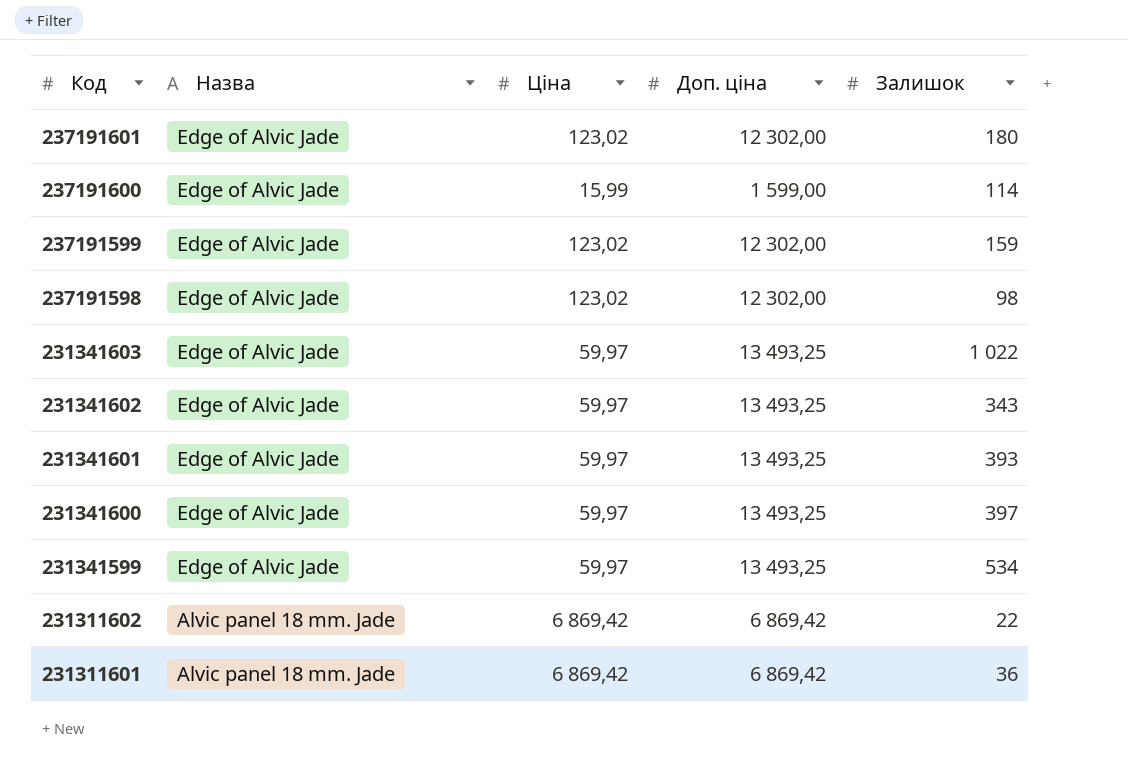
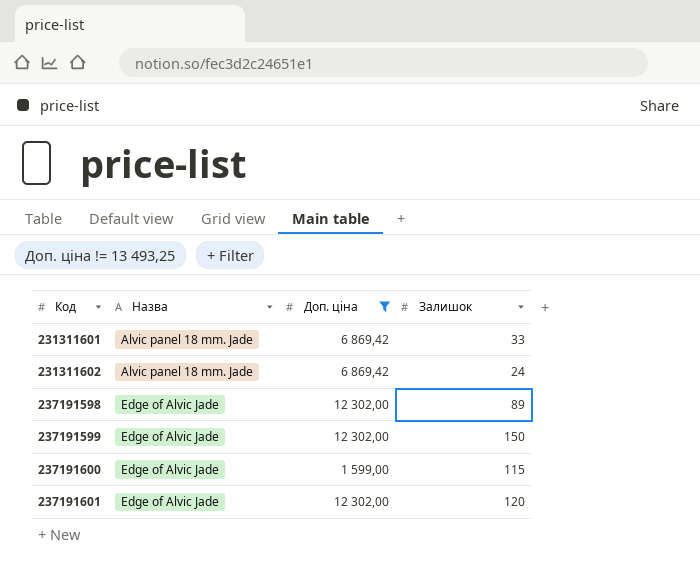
filter: none -> Доп. ціна != 13 493,25
row order: Код descending -> Код ascending
column Ціна | position: 3 -> none
231311601 | Залишок: 36 -> 33
231311602 | Залишок: 22 -> 24
237191598 | Залишок: 98 -> 89
237191599 | Залишок: 159 -> 150
237191600 | Залишок: 114 -> 115
237191601 | Залишок: 180 -> 120

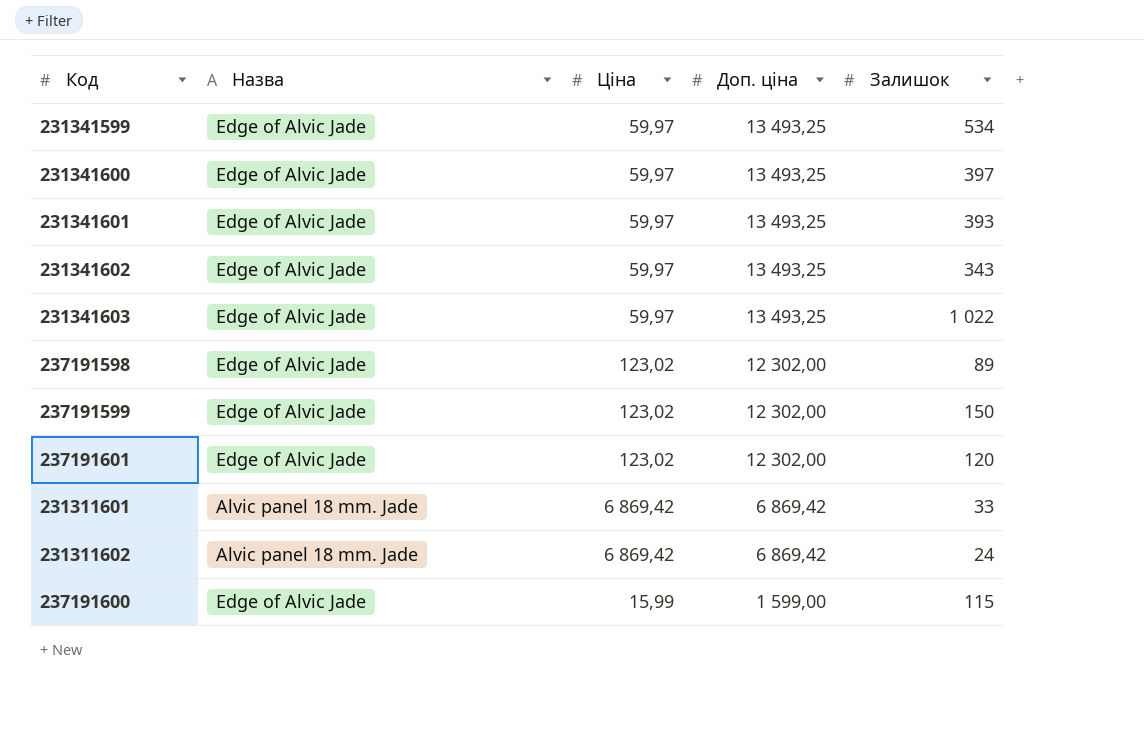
filter: Доп. ціна != 13 493,25 -> none
row order: Код ascending -> Доп. ціна descending
column Ціна | position: none -> 3

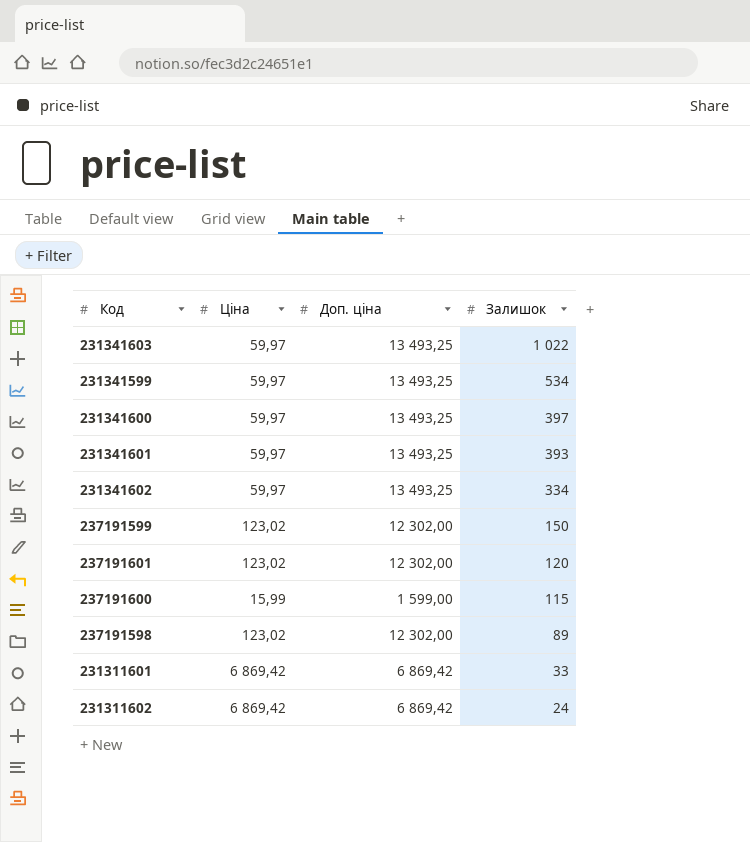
row order: Доп. ціна descending -> Залишок descending
column Назва | position: 2 -> none
231341602 | Залишок: 343 -> 334

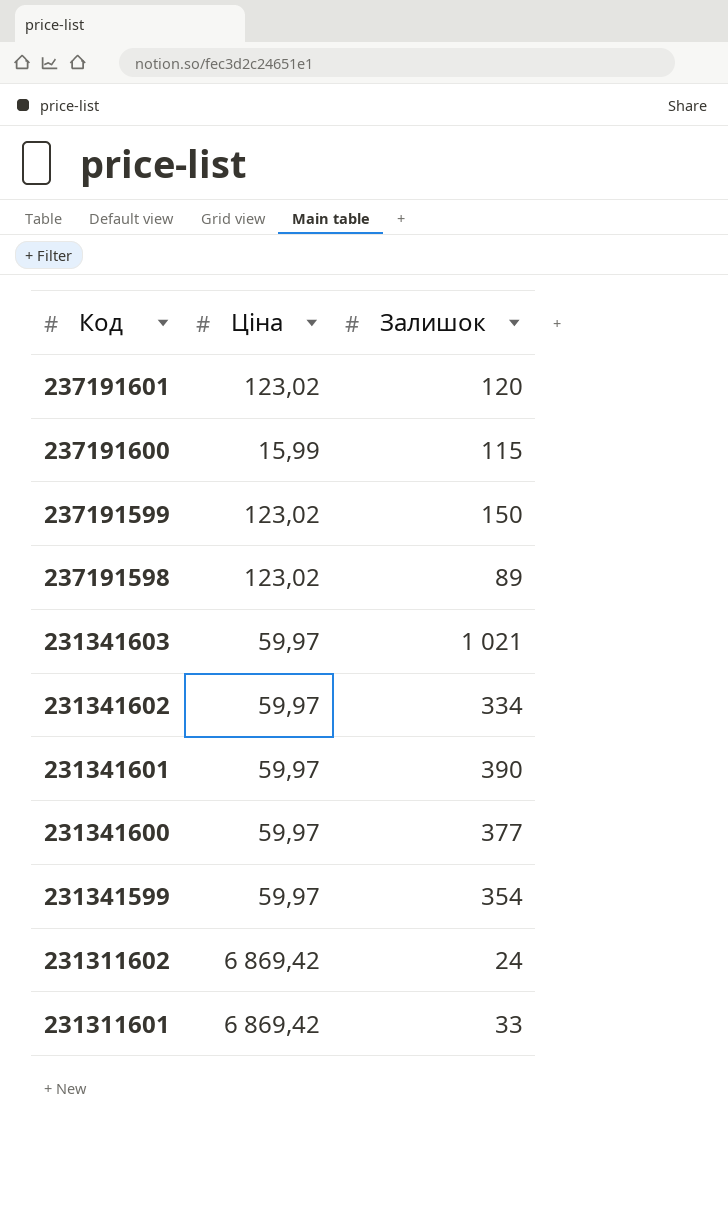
row order: Залишок descending -> Код descending
column Доп. ціна | position: 3 -> none
231341603 | Залишок: 1 022 -> 1 021
231341601 | Залишок: 393 -> 390
231341600 | Залишок: 397 -> 377
231341599 | Залишок: 534 -> 354

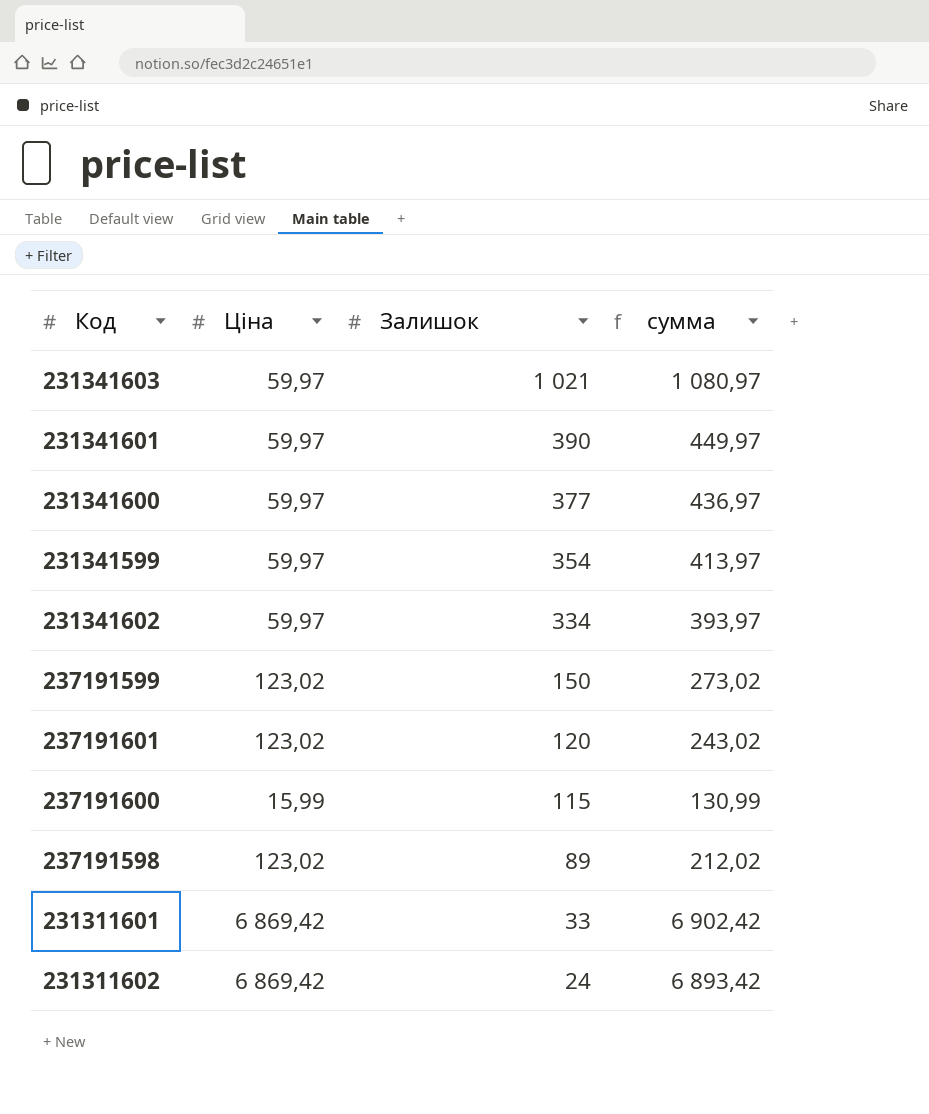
row order: Код descending -> Залишок descending
column сумма | formula: none -> [Ціна] + [Залишок]

